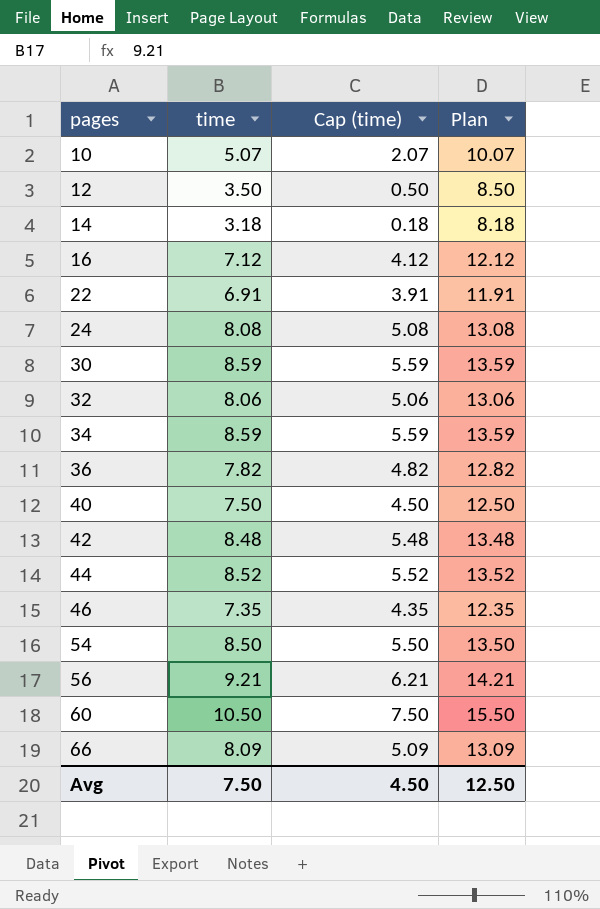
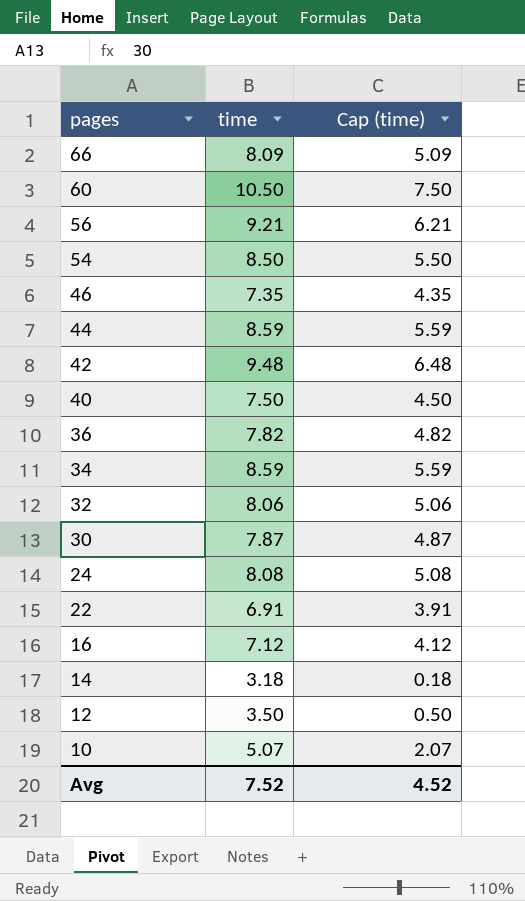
row order: pages ascending -> pages descending
column Plan | formula: [time] + 5 -> none
44 | time: 8.52 -> 8.59
44 | Cap (time): 5.52 -> 5.59
42 | time: 8.48 -> 9.48
42 | Cap (time): 5.48 -> 6.48
30 | time: 8.59 -> 7.87
30 | Cap (time): 5.59 -> 4.87
Avg | time: 7.50 -> 7.52
Avg | Cap (time): 4.50 -> 4.52

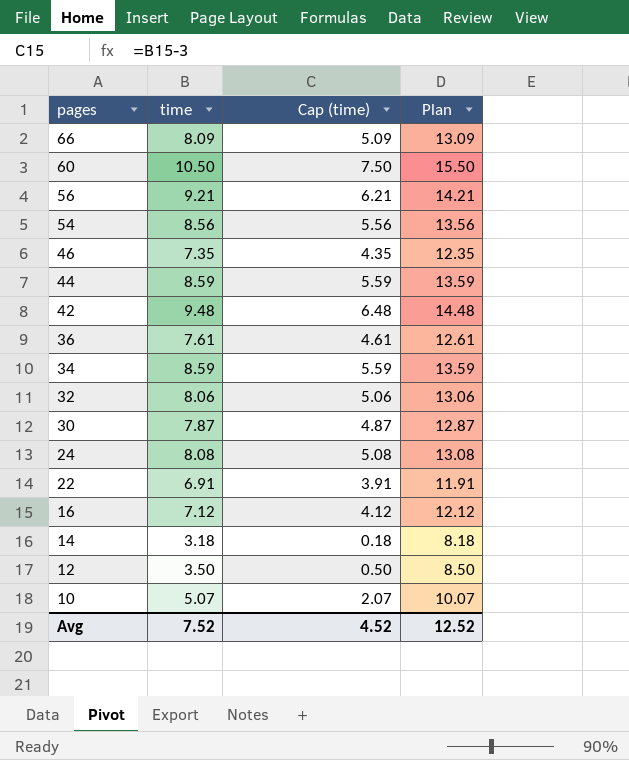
column Plan | formula: none -> [time] + 5
row 40: 7.50 | 4.50 -> none
54 | time: 8.50 -> 8.56
54 | Cap (time): 5.50 -> 5.56
36 | time: 7.82 -> 7.61
36 | Cap (time): 4.82 -> 4.61

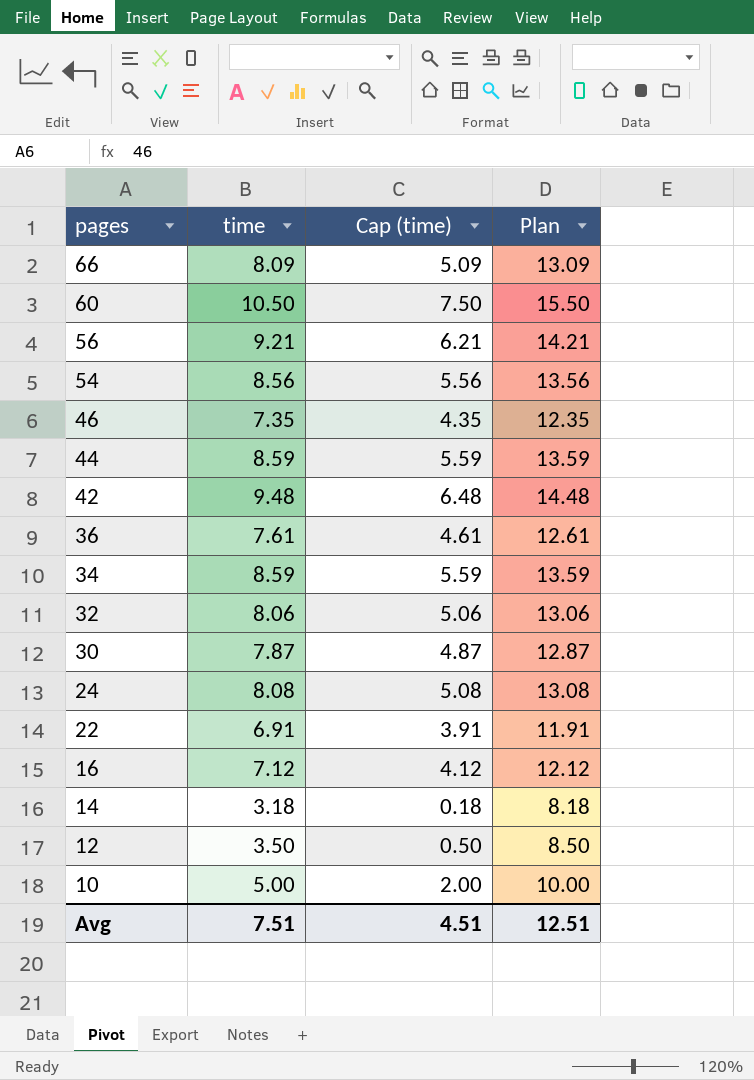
10 | time: 5.07 -> 5.00
10 | Cap (time): 2.07 -> 2.00
10 | Plan: 10.07 -> 10.00
Avg | time: 7.52 -> 7.51
Avg | Cap (time): 4.52 -> 4.51
Avg | Plan: 12.52 -> 12.51

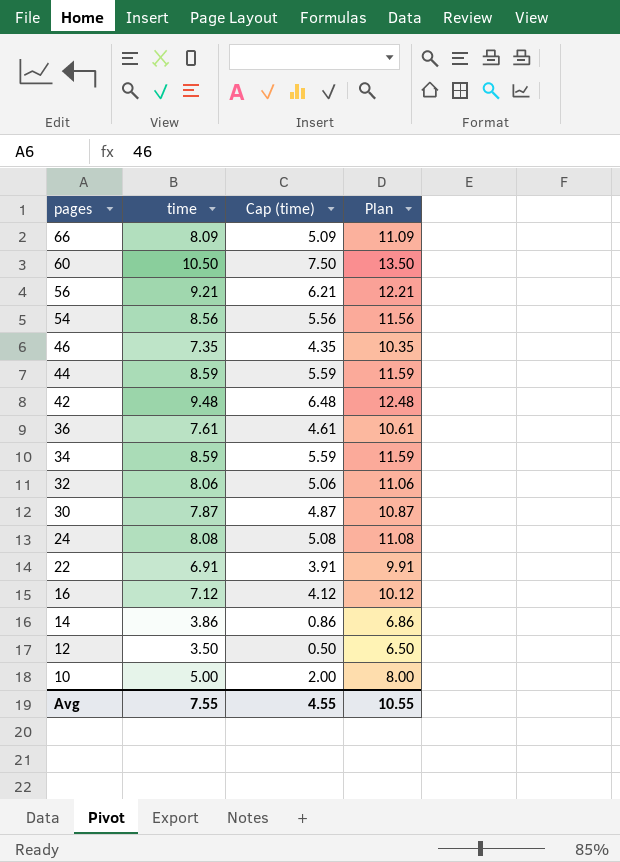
column Plan | formula: [time] + 5 -> [time] + 3
14 | time: 3.18 -> 3.86
14 | Cap (time): 0.18 -> 0.86
Avg | time: 7.51 -> 7.55
Avg | Cap (time): 4.51 -> 4.55
Avg | Plan: 12.51 -> 10.55

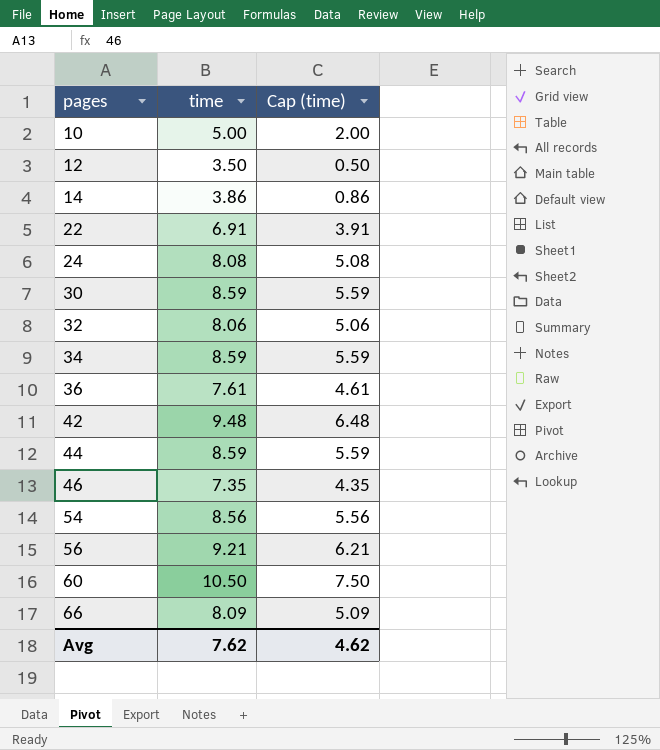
row order: pages descending -> pages ascending
column Plan | formula: [time] + 3 -> none
row 16: 7.12 | 4.12 | 10.12 -> none
30 | time: 7.87 -> 8.59
30 | Cap (time): 4.87 -> 5.59
Avg | time: 7.55 -> 7.62
Avg | Cap (time): 4.55 -> 4.62

